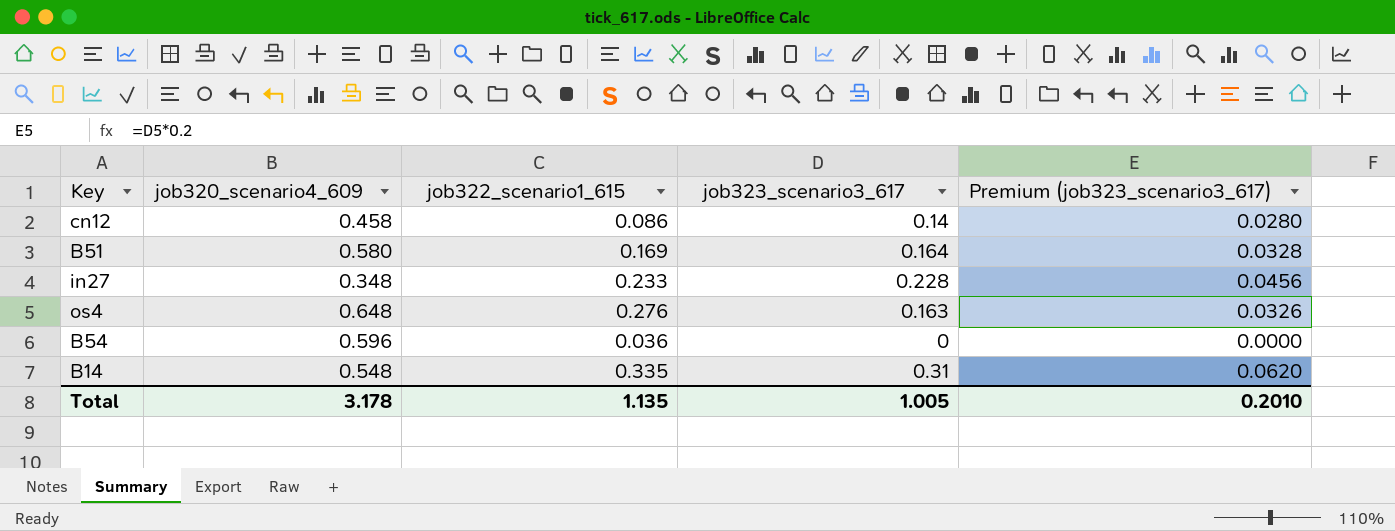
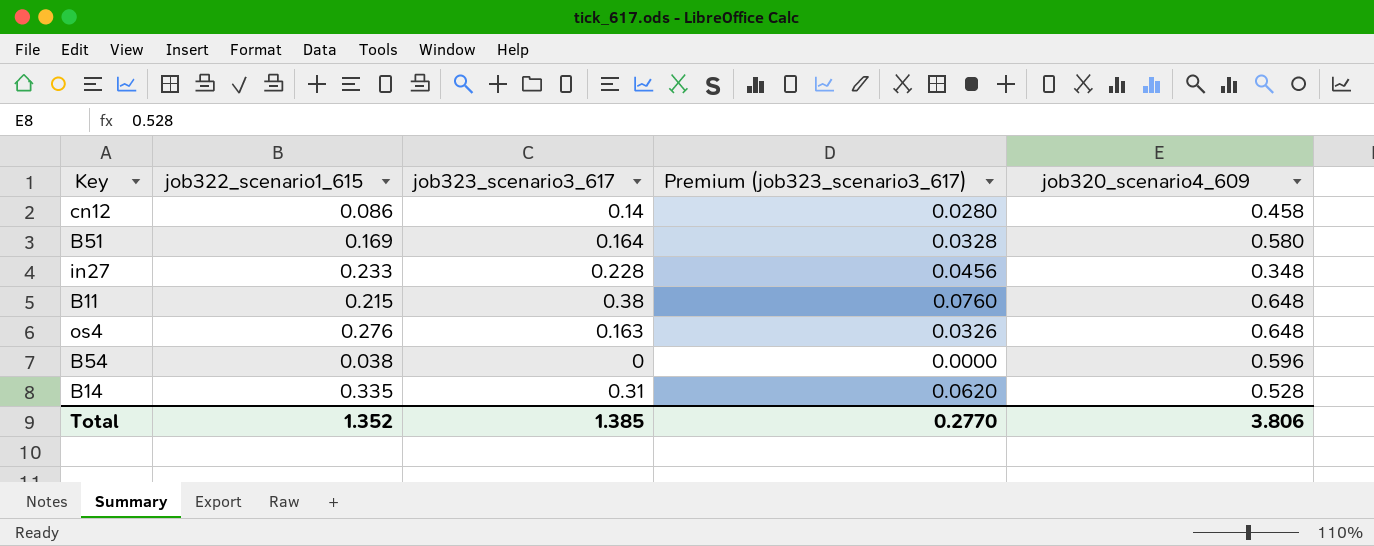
column job320_scenario4_609 | position: 2 -> 5
row B11: none -> 0.215 | 0.38 | 0.0760 | 0.648
B54 | job322_scenario1_615: 0.036 -> 0.038
B14 | job320_scenario4_609: 0.548 -> 0.528
Total | job322_scenario1_615: 1.135 -> 1.352
Total | job323_scenario3_617: 1.005 -> 1.385
Total | Premium (job323_scenario3_617): 0.2010 -> 0.2770
Total | job320_scenario4_609: 3.178 -> 3.806

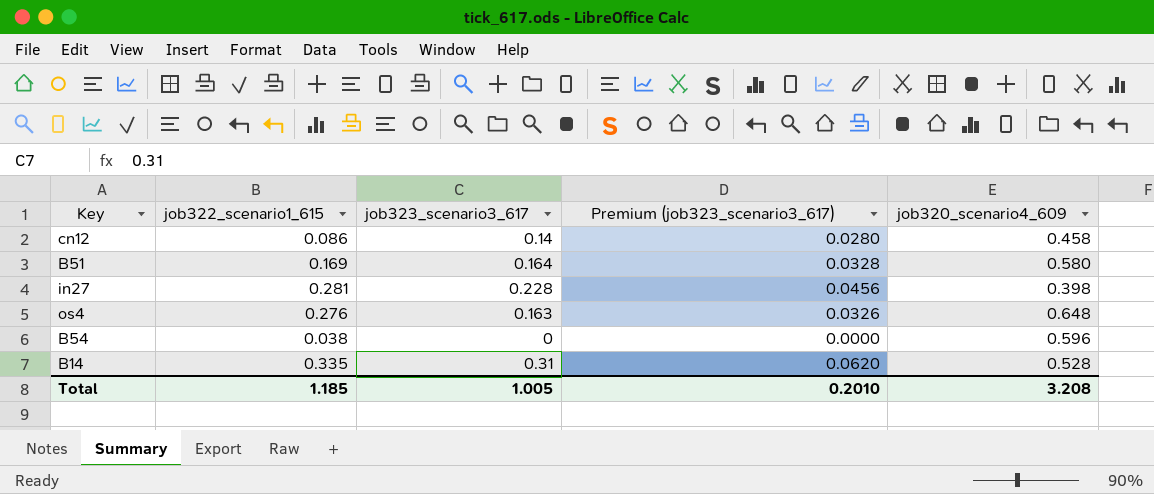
row B11: 0.215 | 0.38 | 0.0760 | 0.648 -> none
in27 | job322_scenario1_615: 0.233 -> 0.281
in27 | job320_scenario4_609: 0.348 -> 0.398
Total | job322_scenario1_615: 1.352 -> 1.185
Total | job323_scenario3_617: 1.385 -> 1.005
Total | Premium (job323_scenario3_617): 0.2770 -> 0.2010
Total | job320_scenario4_609: 3.806 -> 3.208

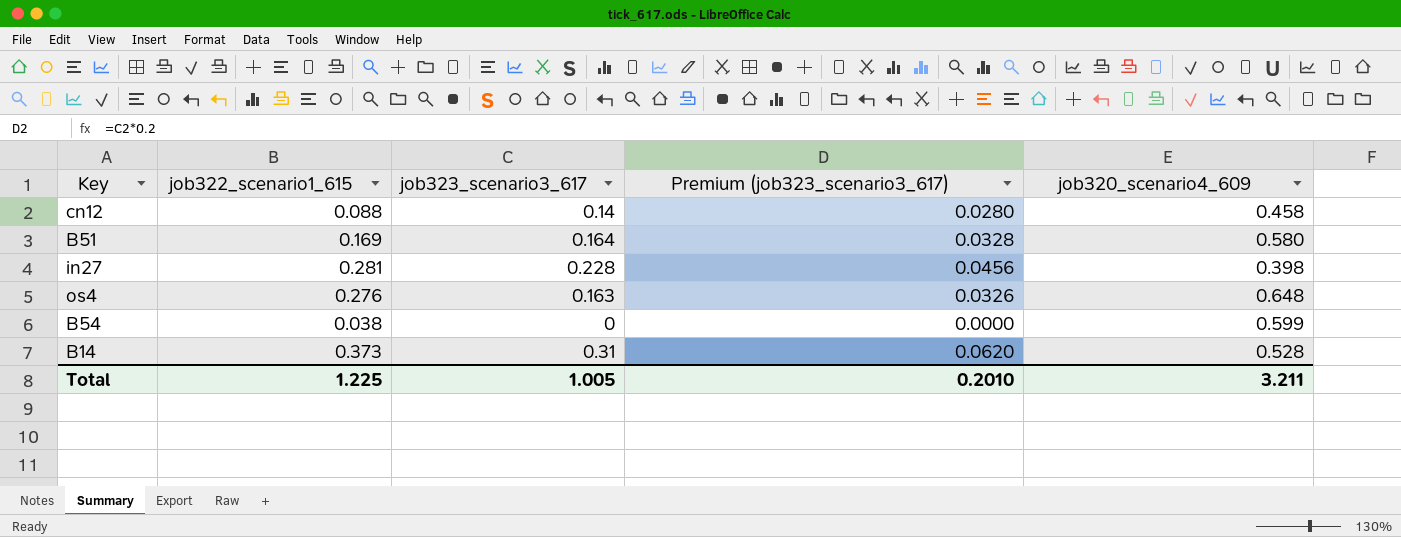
cn12 | job322_scenario1_615: 0.086 -> 0.088
B54 | job320_scenario4_609: 0.596 -> 0.599
B14 | job322_scenario1_615: 0.335 -> 0.373
Total | job322_scenario1_615: 1.185 -> 1.225
Total | job320_scenario4_609: 3.208 -> 3.211

